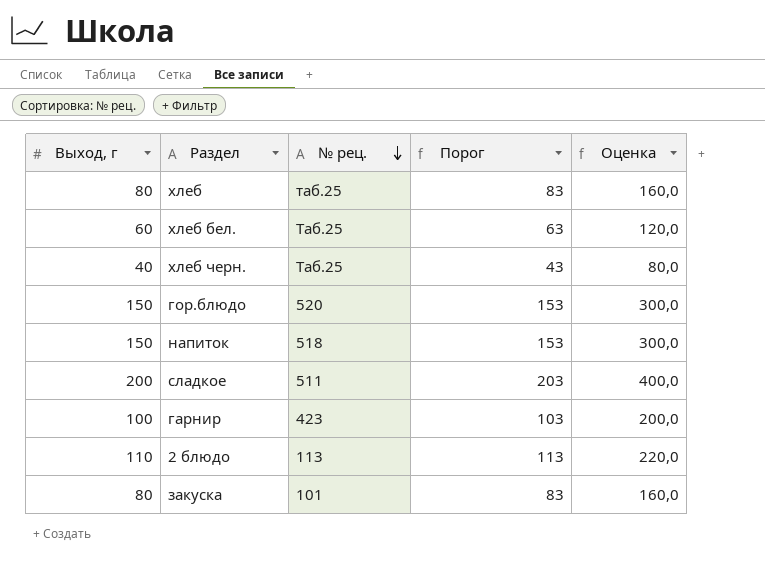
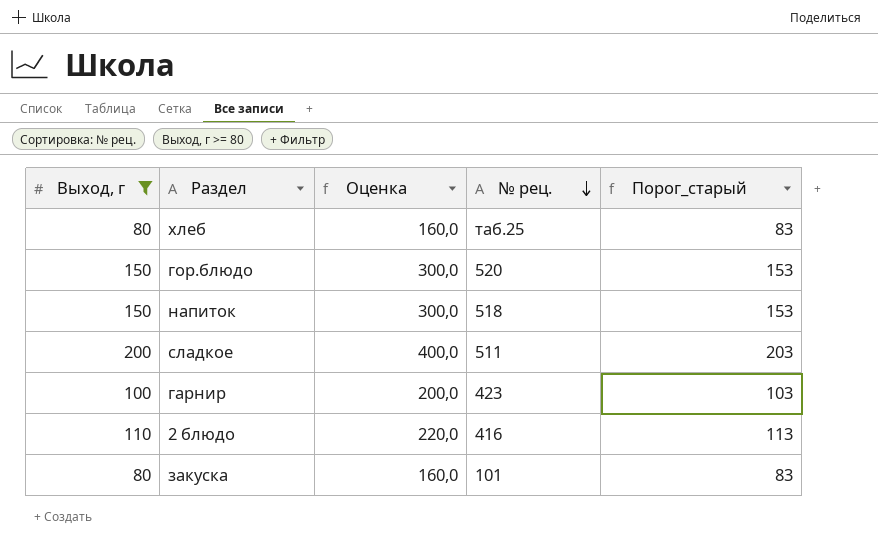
filter: none -> Выход, г >= 80
column Оценка | position: 5 -> 3
column name: Порог -> Порог_старый
2 блюдо | № рец.: 113 -> 416

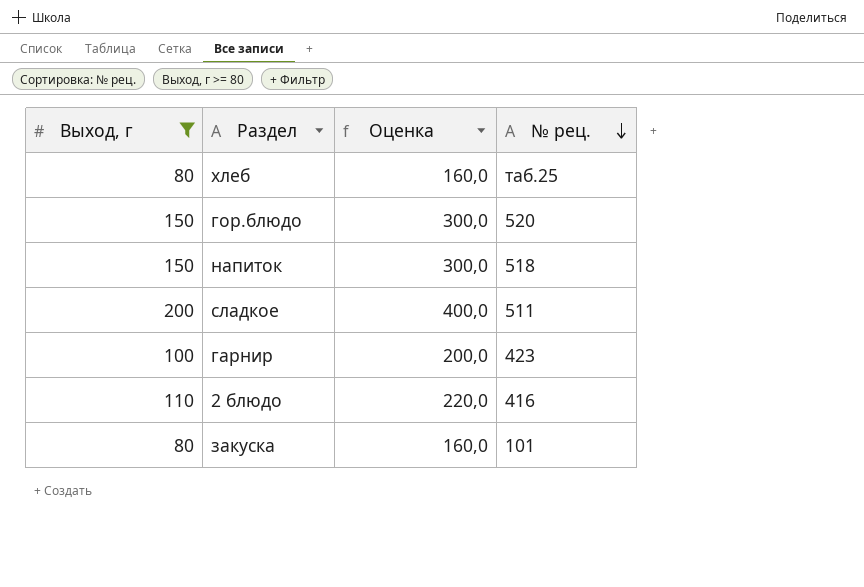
column Порог_старый | formula: [Выход, г] + 3 -> none

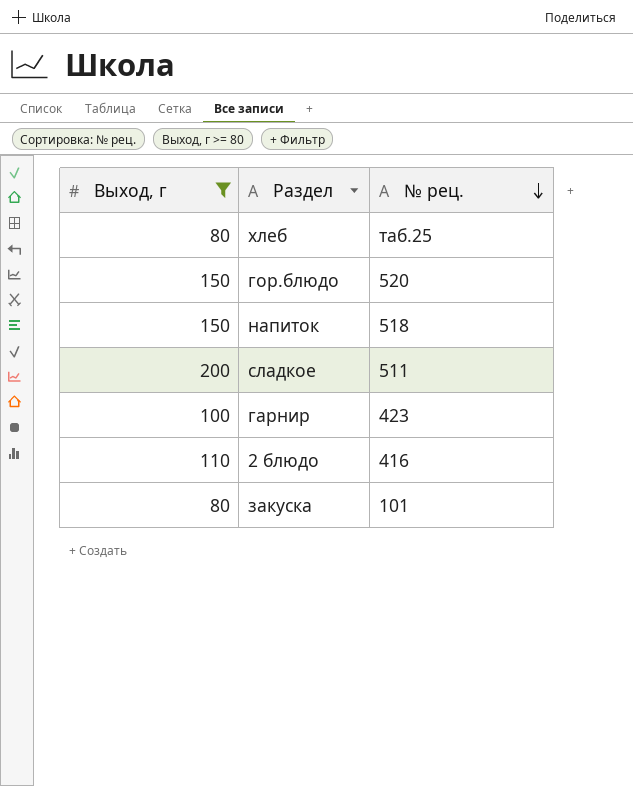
column Оценка | formula: [Выход, г] * 2 -> none

